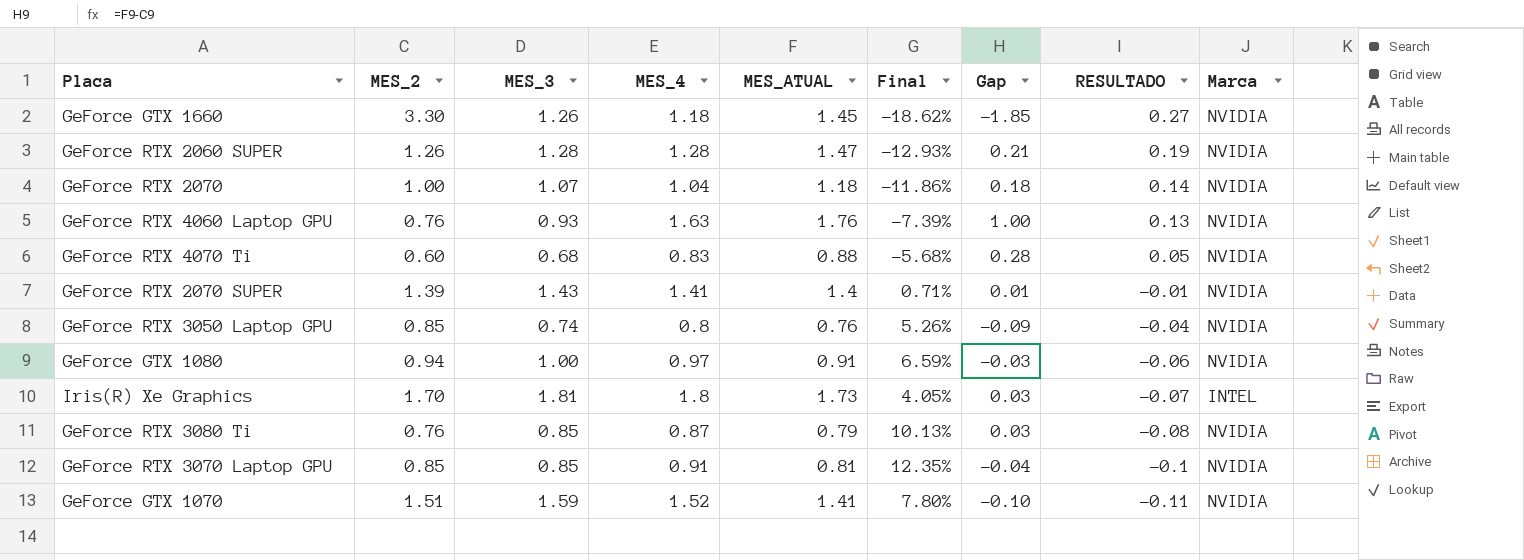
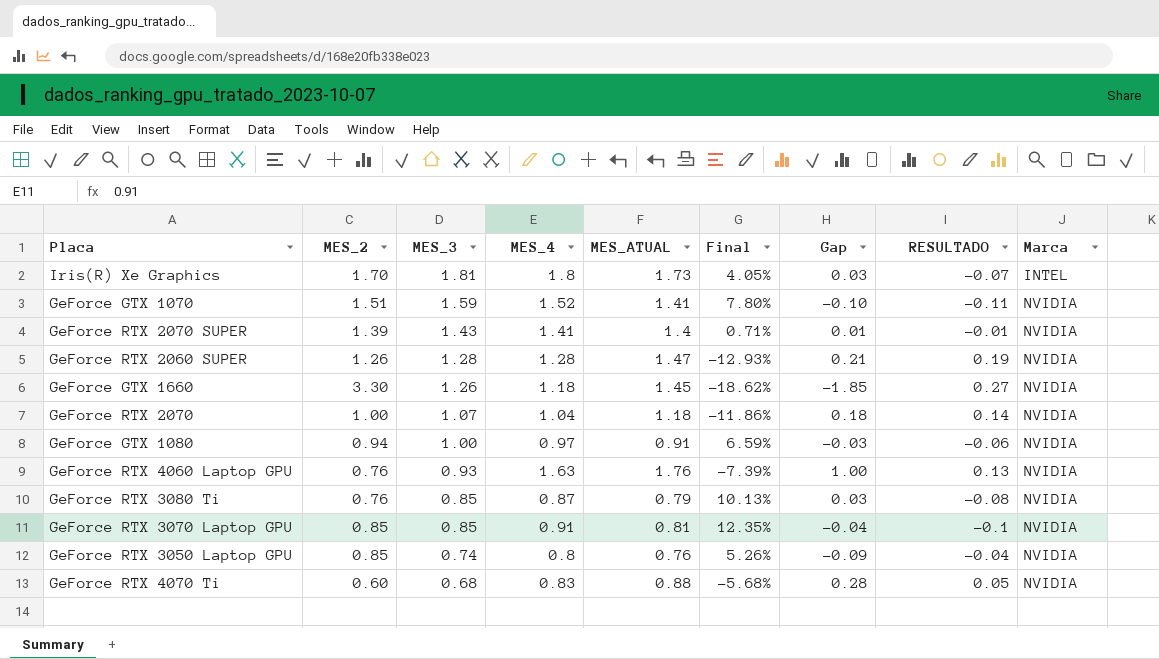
row order: RESULTADO descending -> MES_3 descending

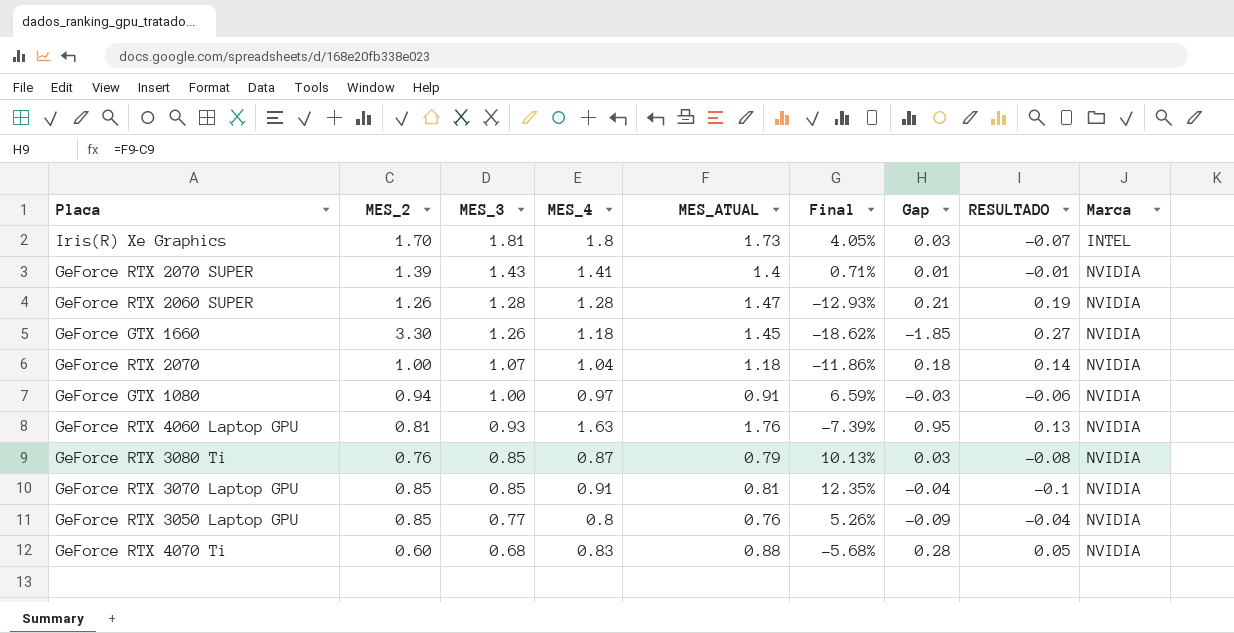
row GeForce GTX 1070: 1.51 | 1.59 | 1.52 | 1.41 | 7.80% | -0.10 | -0.11 | NVIDIA -> none
GeForce RTX 4060 Laptop GPU | MES_2: 0.76 -> 0.81
GeForce RTX 4060 Laptop GPU | Gap: 1.00 -> 0.95
GeForce RTX 3050 Laptop GPU | MES_3: 0.74 -> 0.77

